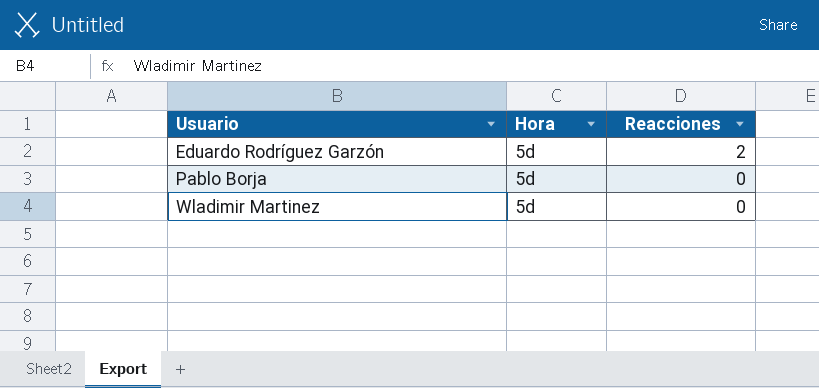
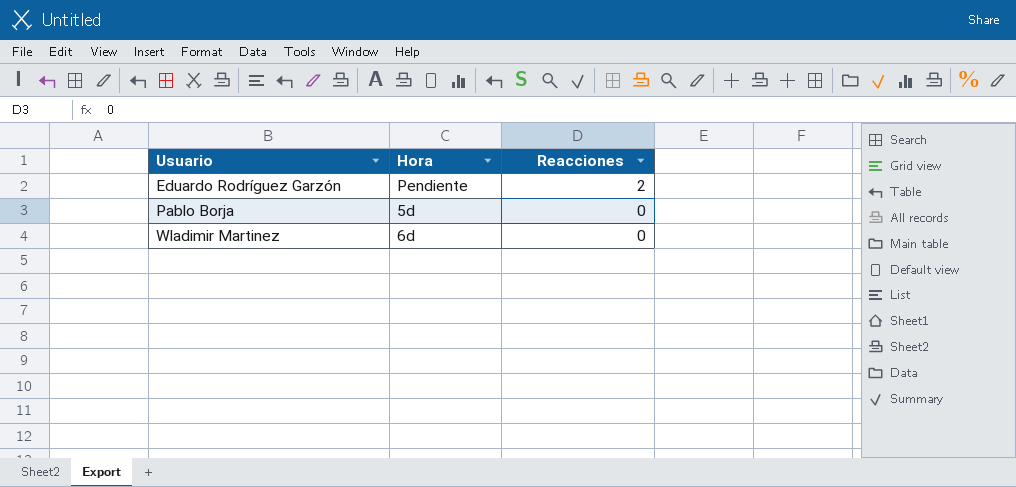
Eduardo Rodríguez Garzón | Hora: 5d -> Pendiente
Wladimir Martinez | Hora: 5d -> 6d

